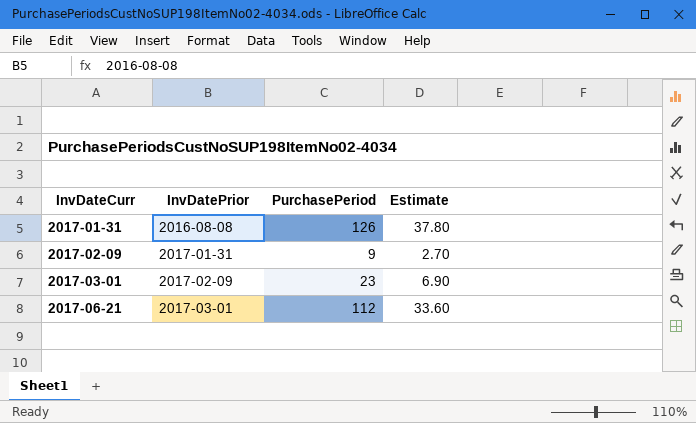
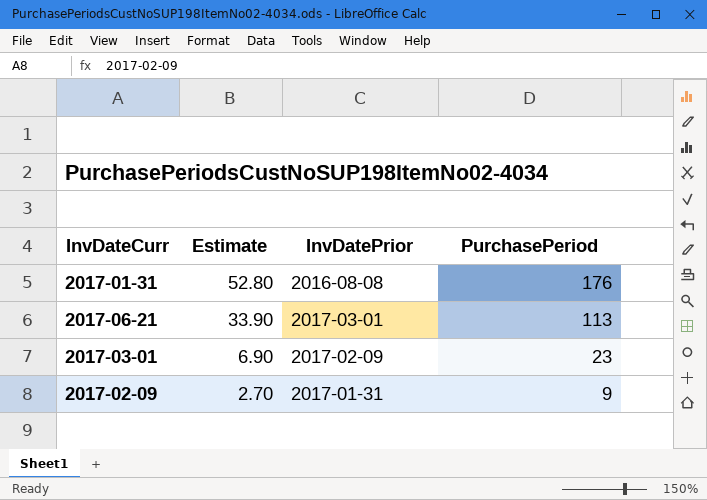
row order: InvDateCurr ascending -> Estimate descending
column Estimate | position: 4 -> 2
2017-01-31 | Estimate: 37.80 -> 52.80
2017-01-31 | PurchasePeriod: 126 -> 176
2017-06-21 | Estimate: 33.60 -> 33.90
2017-06-21 | PurchasePeriod: 112 -> 113

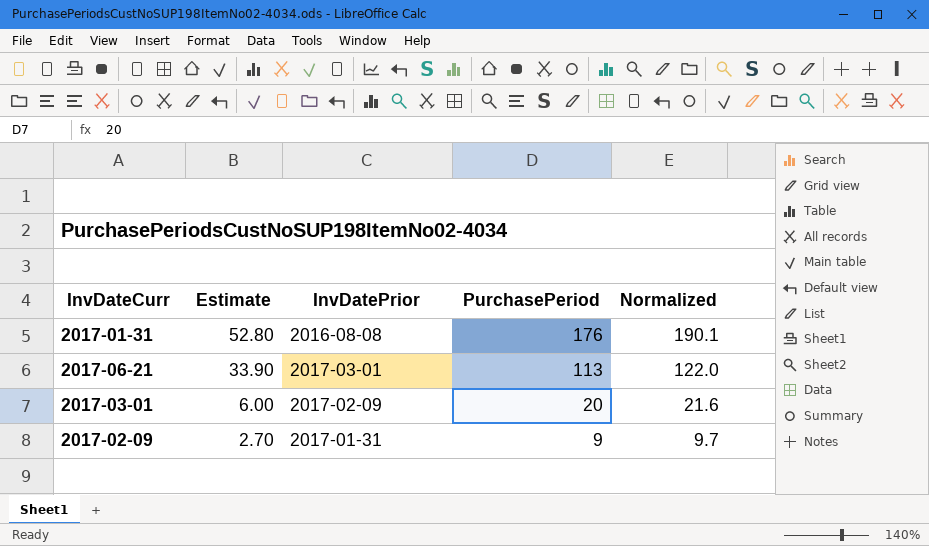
column Normalized | formula: none -> [PurchasePeriod] * 1.08
2017-03-01 | Estimate: 6.90 -> 6.00
2017-03-01 | PurchasePeriod: 23 -> 20

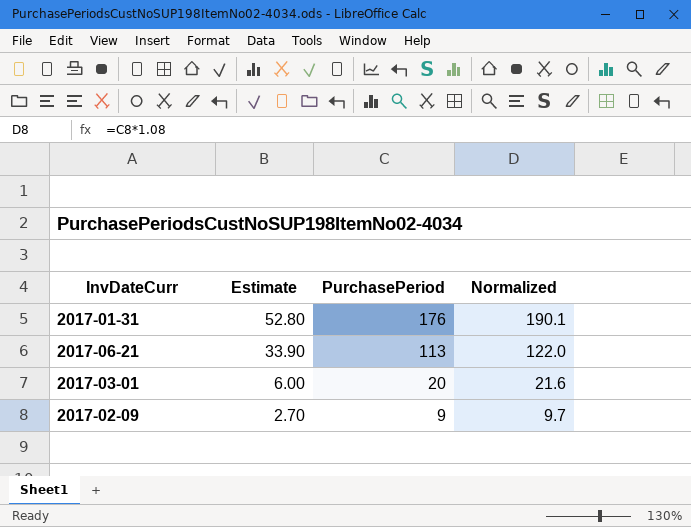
column InvDatePrior | position: 3 -> none

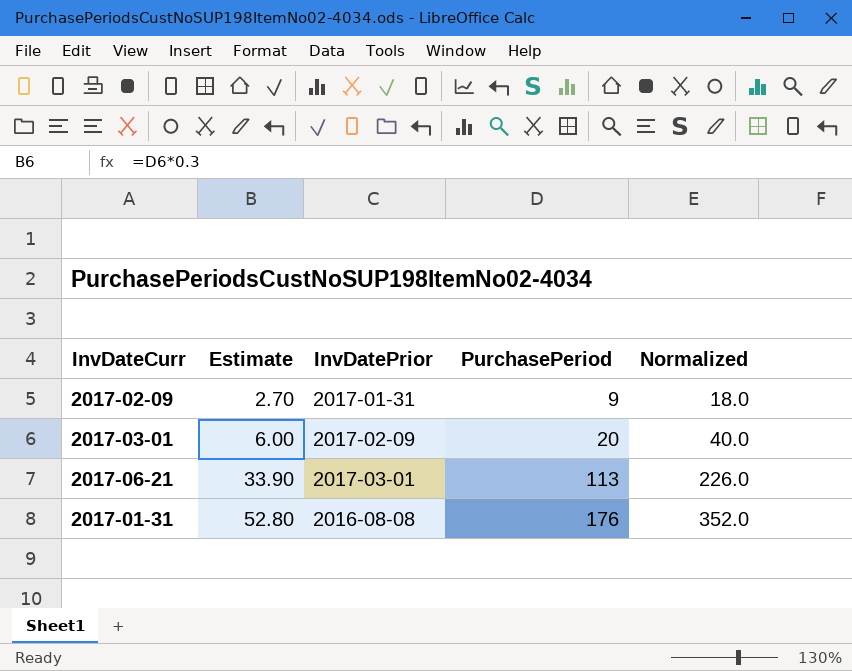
row order: Estimate descending -> Estimate ascending
column InvDatePrior | position: none -> 3
column Normalized | formula: [PurchasePeriod] * 1.08 -> [PurchasePeriod] * 2

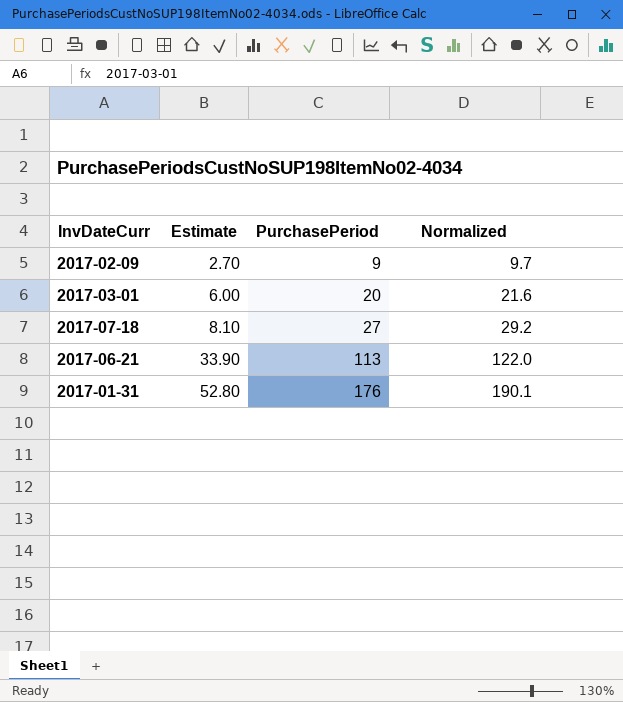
column InvDatePrior | position: 3 -> none
column Normalized | formula: [PurchasePeriod] * 2 -> [PurchasePeriod] * 1.08
row 2017-07-18: none -> 8.10 | 27 | 29.2

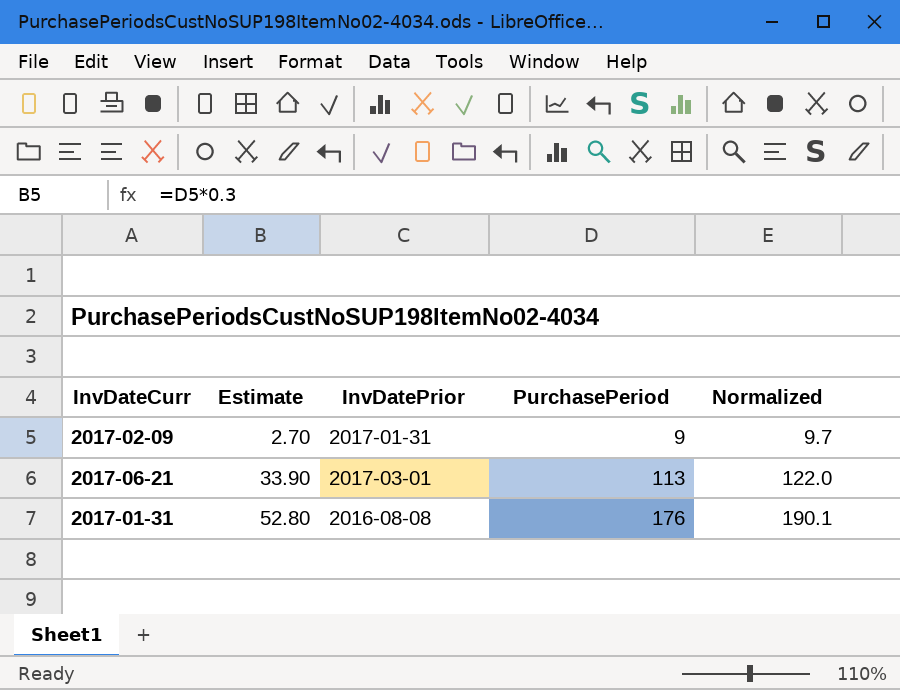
column InvDatePrior | position: none -> 3
row 2017-03-01: 6.00 | 20 | 21.6 -> none
row 2017-07-18: 8.10 | 27 | 29.2 -> none

